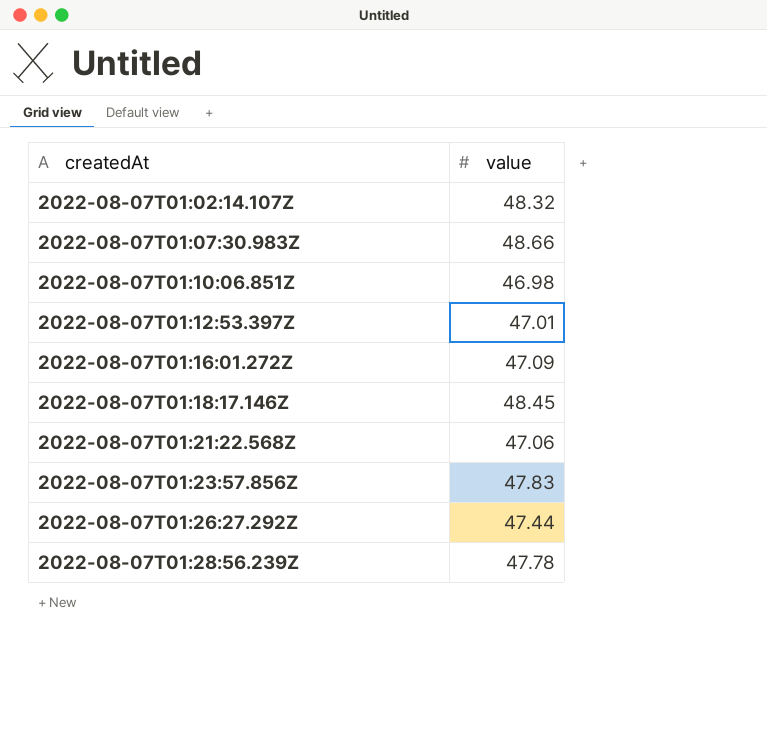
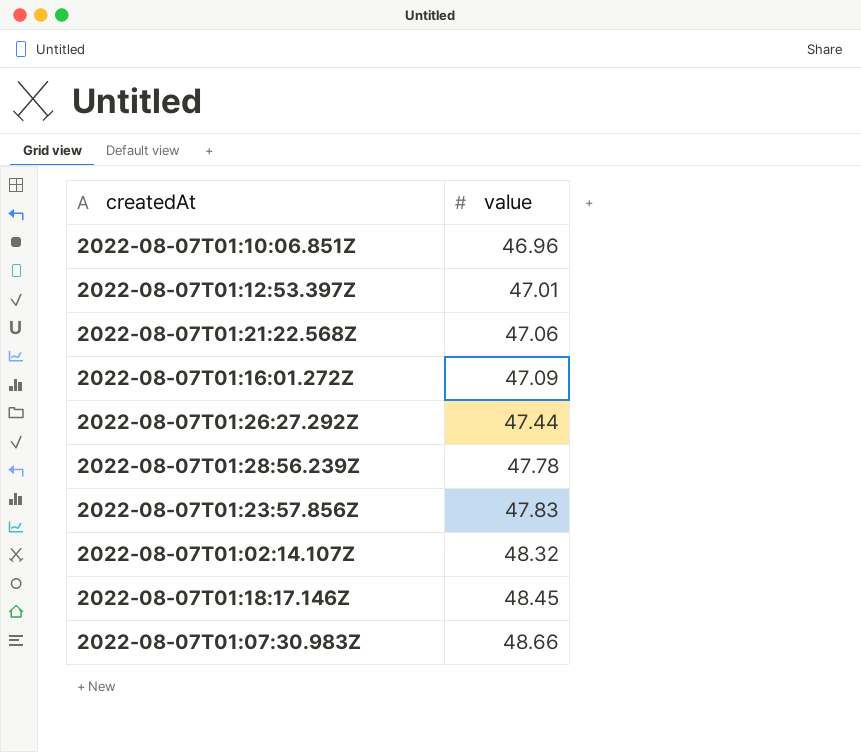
row order: createdAt ascending -> value ascending
2022-08-07T01:10:06.851Z | value: 46.98 -> 46.96

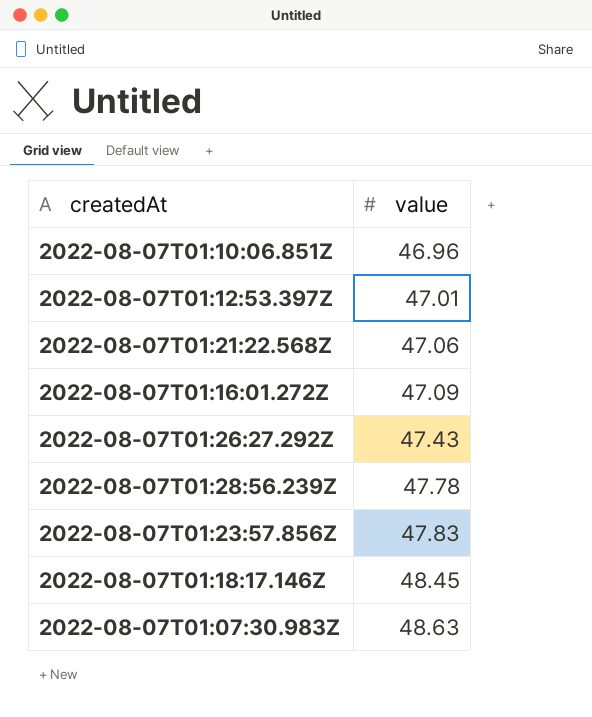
row 2022-08-07T01:02:14.107Z: 48.32 -> none
2022-08-07T01:26:27.292Z | value: 47.44 -> 47.43
2022-08-07T01:07:30.983Z | value: 48.66 -> 48.63

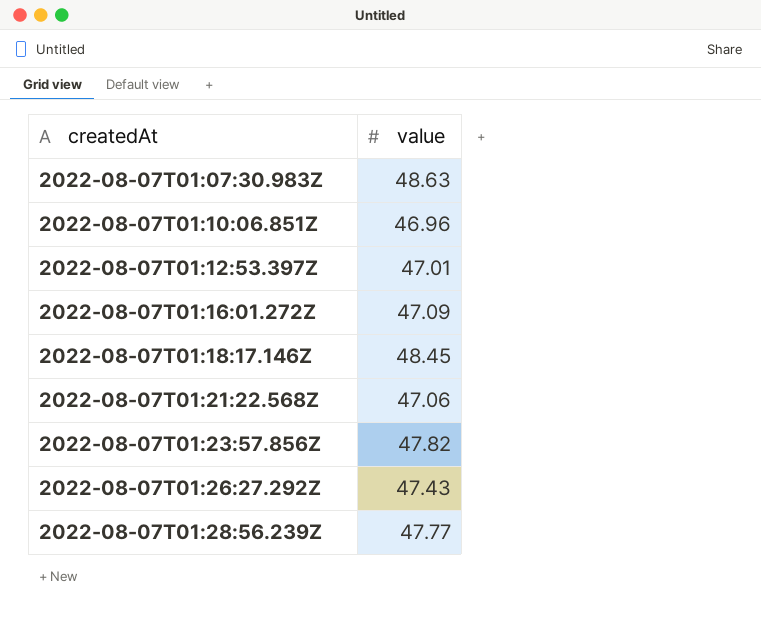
row order: value ascending -> createdAt ascending
2022-08-07T01:23:57.856Z | value: 47.83 -> 47.82
2022-08-07T01:28:56.239Z | value: 47.78 -> 47.77

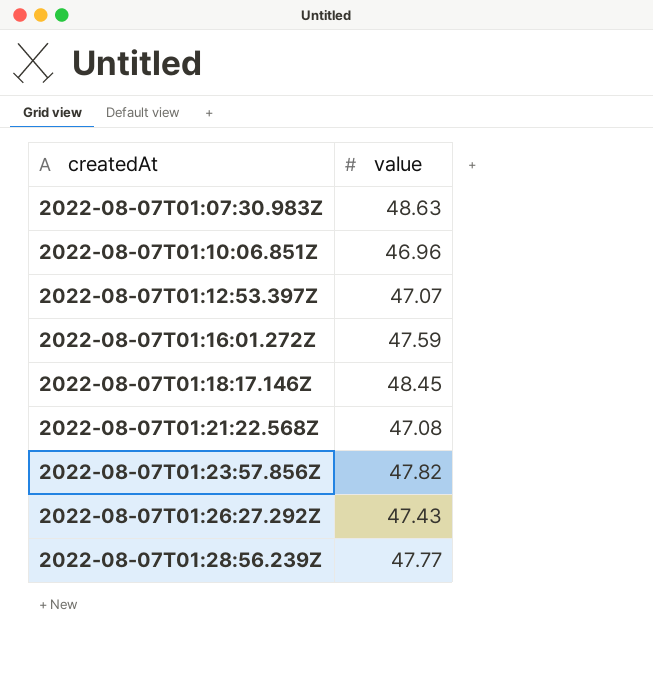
2022-08-07T01:12:53.397Z | value: 47.01 -> 47.07
2022-08-07T01:16:01.272Z | value: 47.09 -> 47.59
2022-08-07T01:21:22.568Z | value: 47.06 -> 47.08

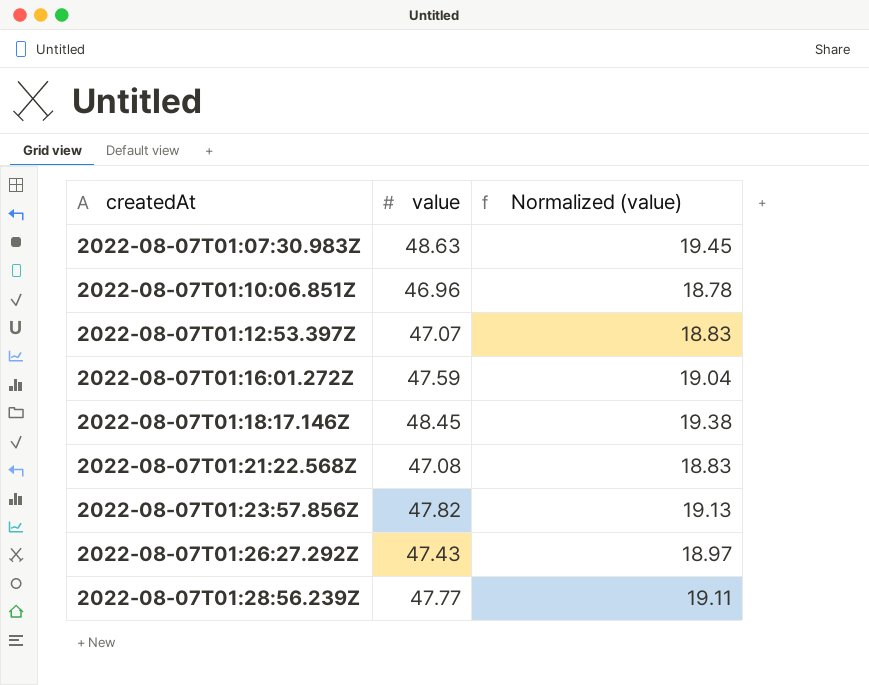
column Normalized (value) | formula: none -> [value] * 0.4

